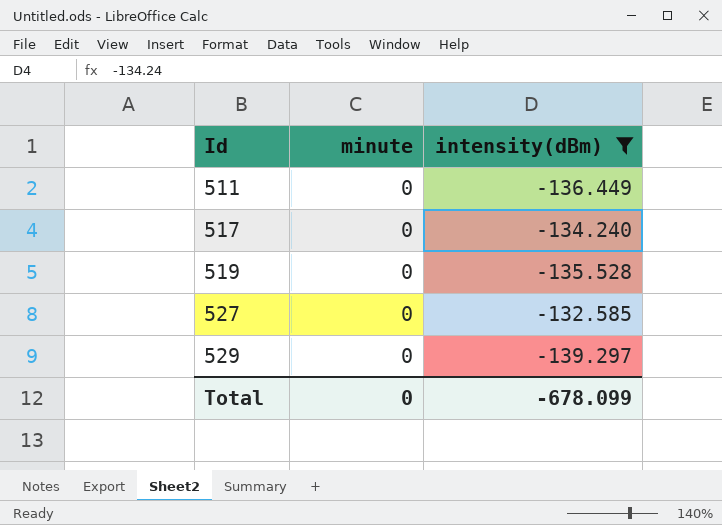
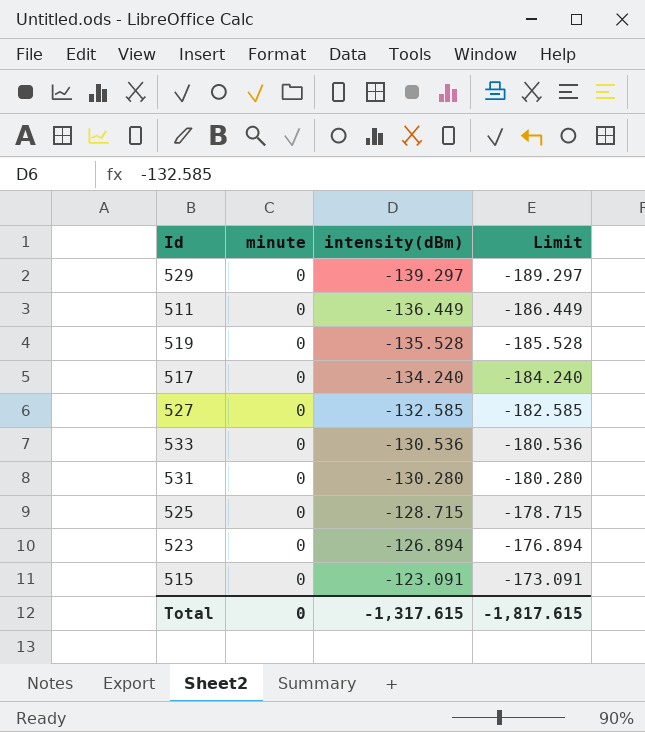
filter: intensity(dBm) <= -132.585 -> none
row order: Id ascending -> intensity(dBm) ascending
column Limit | formula: none -> [intensity(dBm)] - 50
Total | intensity(dBm): -678.099 -> -1,317.615

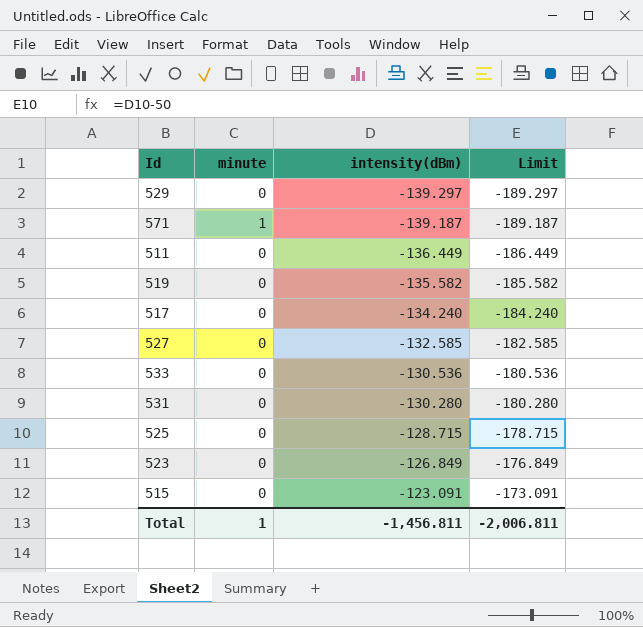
row 571: none -> 1 | -139.187 | -189.187
519 | intensity(dBm): -135.528 -> -135.582
519 | Limit: -185.528 -> -185.582
523 | intensity(dBm): -126.894 -> -126.849
523 | Limit: -176.894 -> -176.849
Total | minute: 0 -> 1
Total | intensity(dBm): -1,317.615 -> -1,456.811
Total | Limit: -1,817.615 -> -2,006.811

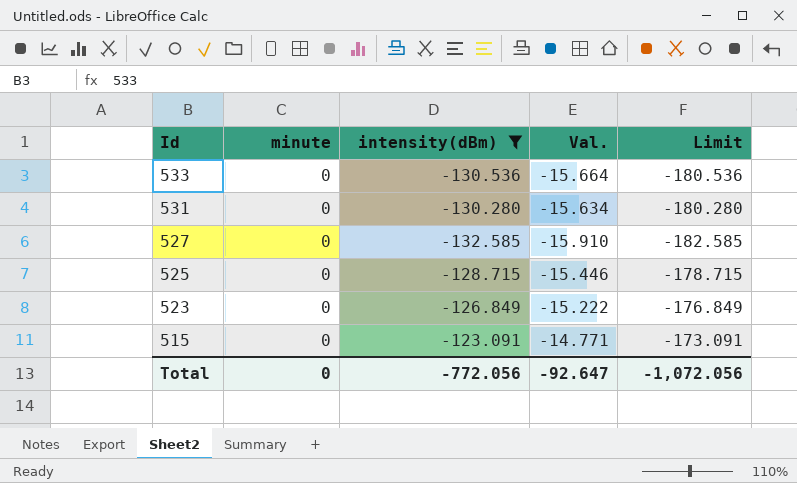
filter: none -> intensity(dBm) >= -132.585
row order: intensity(dBm) ascending -> Id descending
column Val. | formula: none -> [intensity(dBm)] * 0.12
Total | minute: 1 -> 0
Total | intensity(dBm): -1,456.811 -> -772.056
Total | Limit: -2,006.811 -> -1,072.056

